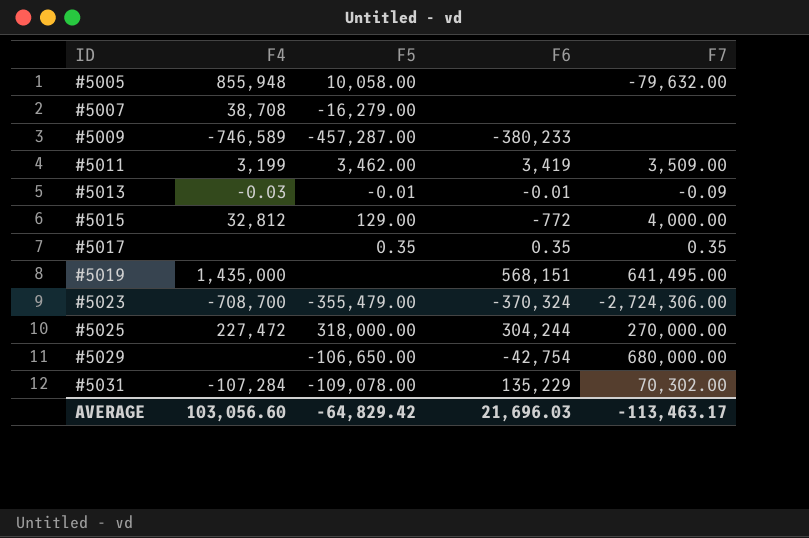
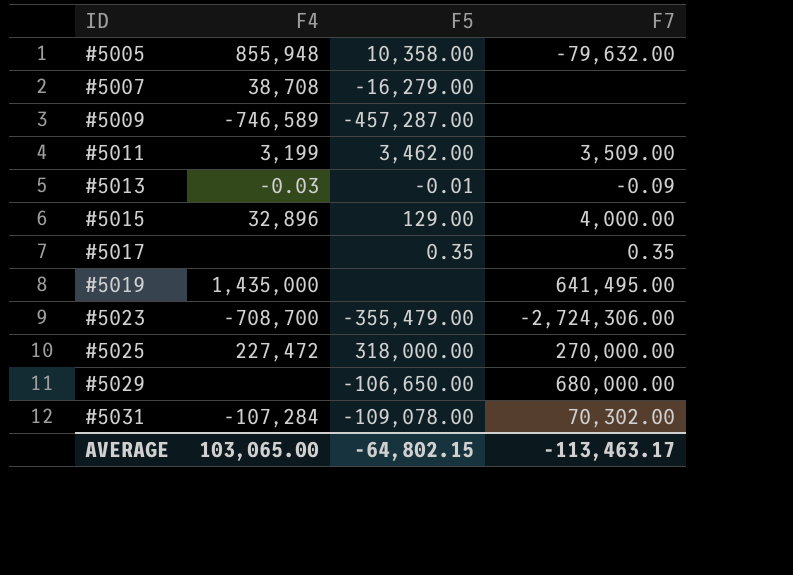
column F6 | position: 4 -> none
#5005 | F5: 10,058.00 -> 10,358.00
#5015 | F4: 32,812 -> 32,896
AVERAGE | F4: 103,056.60 -> 103,065.00
AVERAGE | F5: -64,829.42 -> -64,802.15

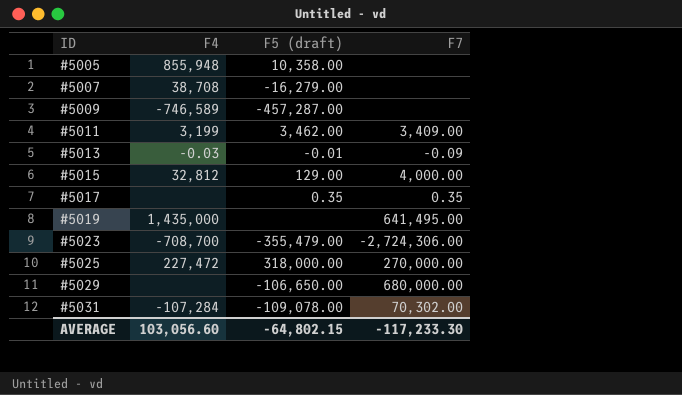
column name: F5 -> F5 (draft)
#5005 | F7: -79,632.00 -> none
#5011 | F7: 3,509.00 -> 3,409.00
#5015 | F4: 32,896 -> 32,812
AVERAGE | F4: 103,065.00 -> 103,056.60
AVERAGE | F7: -113,463.17 -> -117,233.30

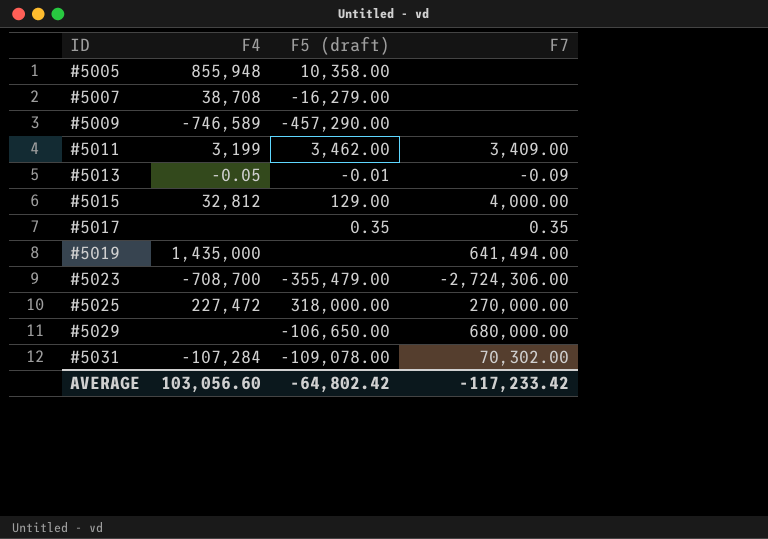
#5009 | F5 (draft): -457,287.00 -> -457,290.00
#5013 | F4: -0.03 -> -0.05
#5019 | F7: 641,495.00 -> 641,494.00
AVERAGE | F5 (draft): -64,802.15 -> -64,802.42
AVERAGE | F7: -117,233.30 -> -117,233.42

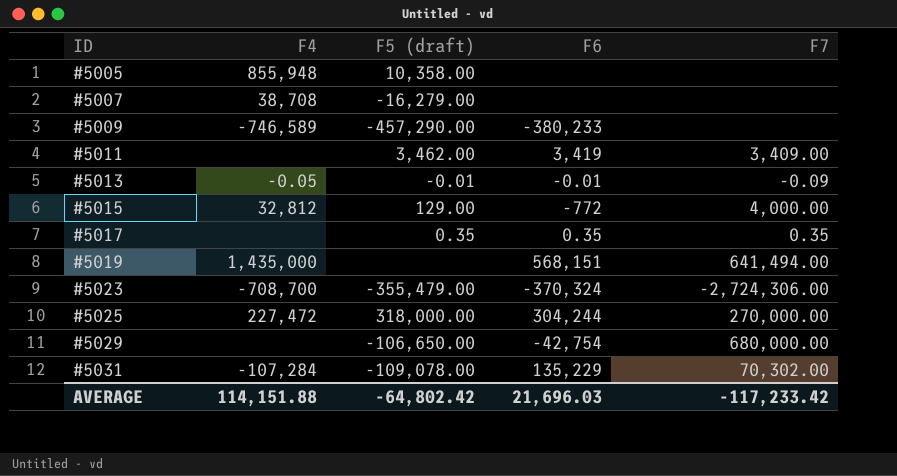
column F6 | position: none -> 4
#5011 | F4: 3,199 -> none
AVERAGE | F4: 103,056.60 -> 114,151.88

